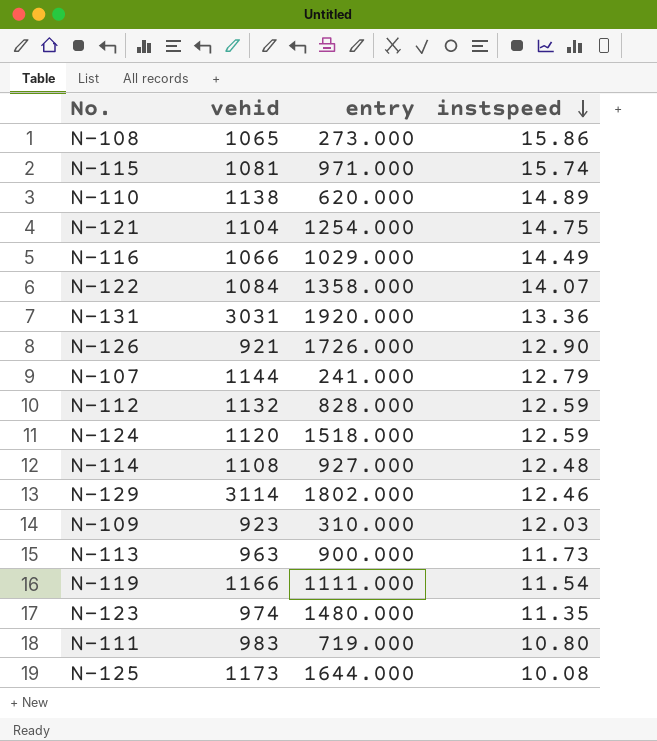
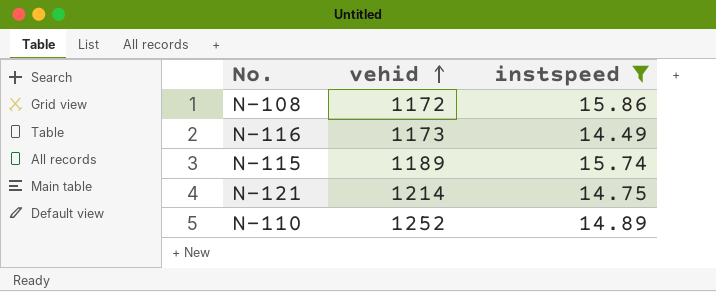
filter: none -> instspeed >= 14.49
row order: instspeed descending -> vehid ascending
column entry | position: 3 -> none
N-108 | vehid: 1065 -> 1172
N-116 | vehid: 1066 -> 1173
N-115 | vehid: 1081 -> 1189
N-121 | vehid: 1104 -> 1214
N-110 | vehid: 1138 -> 1252

